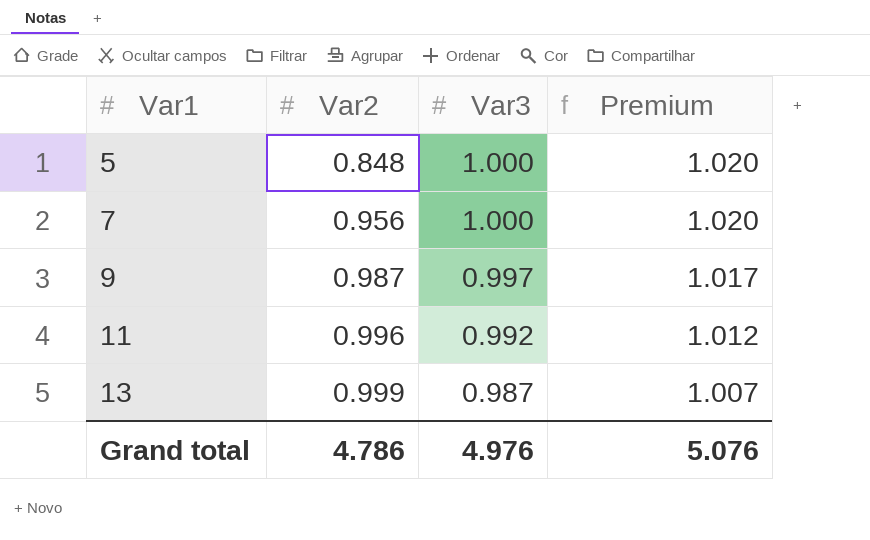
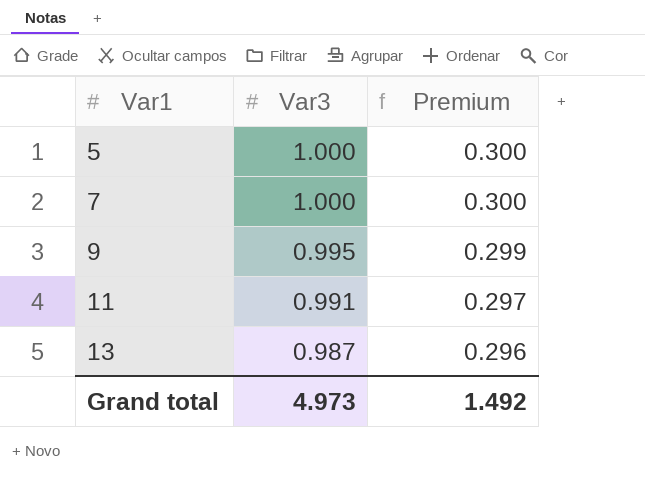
column Var2 | position: 2 -> none
column Premium | formula: [Var3] * 1.02 -> [Var3] * 0.3
9 | Var3: 0.997 -> 0.995
11 | Var3: 0.992 -> 0.991
Grand total | Var3: 4.976 -> 4.973
Grand total | Premium: 5.076 -> 1.492

